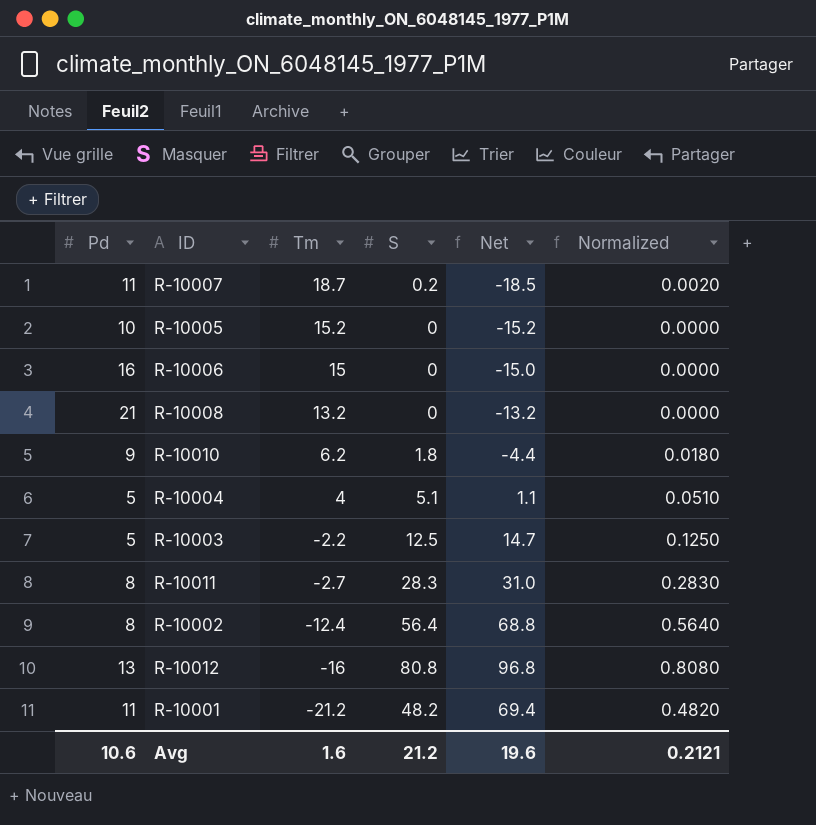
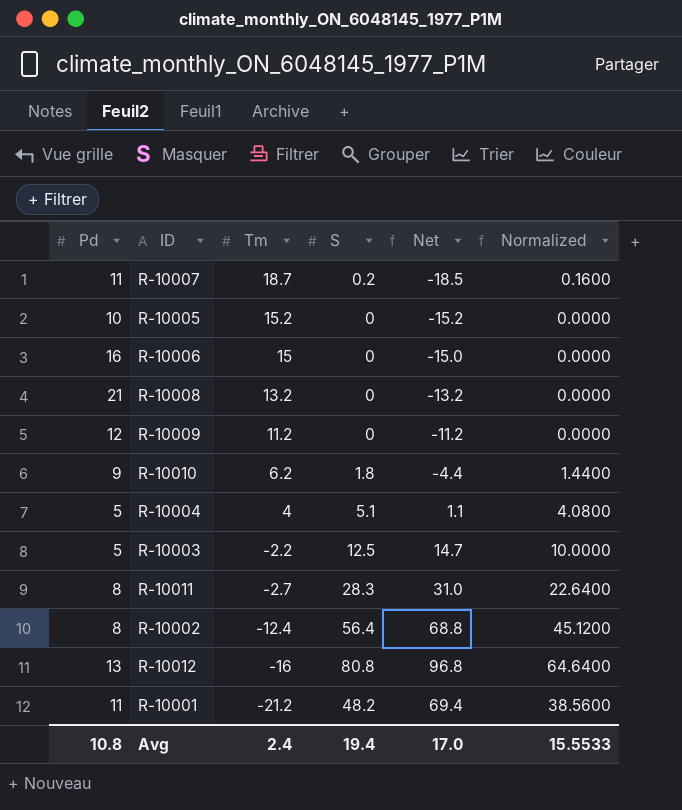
column Normalized | formula: [S] * 0.01 -> [S] * 0.8
row R-10009: none -> 12 | 11.2 | 0 | -11.2 | 0.0000
Avg | Pd: 10.6 -> 10.8
Avg | Tm: 1.6 -> 2.4
Avg | S: 21.2 -> 19.4
Avg | Net: 19.6 -> 17.0
Avg | Normalized: 0.2121 -> 15.5533

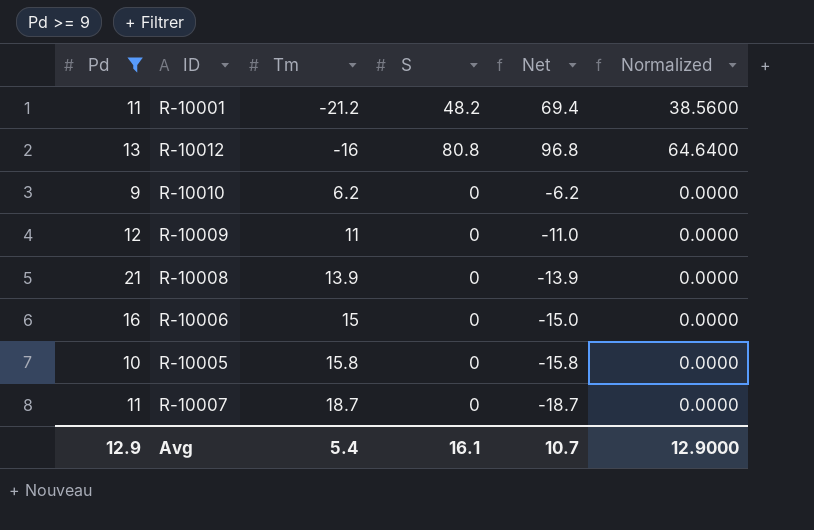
filter: none -> Pd >= 9
row order: Tm descending -> Tm ascending
R-10010 | S: 1.8 -> 0
R-10010 | Net: -4.4 -> -6.2
R-10010 | Normalized: 1.4400 -> 0.0000
R-10009 | Tm: 11.2 -> 11
R-10009 | Net: -11.2 -> -11.0
R-10008 | Tm: 13.2 -> 13.9
R-10008 | Net: -13.2 -> -13.9
R-10005 | Tm: 15.2 -> 15.8
R-10005 | Net: -15.2 -> -15.8
R-10007 | S: 0.2 -> 0
R-10007 | Net: -18.5 -> -18.7
R-10007 | Normalized: 0.1600 -> 0.0000
Avg | Pd: 10.8 -> 12.9
Avg | Tm: 2.4 -> 5.4
Avg | S: 19.4 -> 16.1
Avg | Net: 17.0 -> 10.7
Avg | Normalized: 15.5533 -> 12.9000

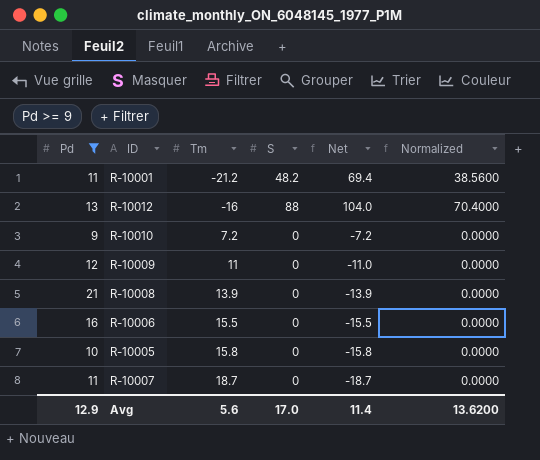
R-10012 | S: 80.8 -> 88
R-10012 | Net: 96.8 -> 104.0
R-10012 | Normalized: 64.6400 -> 70.4000
R-10010 | Tm: 6.2 -> 7.2
R-10010 | Net: -6.2 -> -7.2
R-10006 | Tm: 15 -> 15.5
R-10006 | Net: -15.0 -> -15.5
Avg | Tm: 5.4 -> 5.6
Avg | S: 16.1 -> 17.0
Avg | Net: 10.7 -> 11.4
Avg | Normalized: 12.9000 -> 13.6200

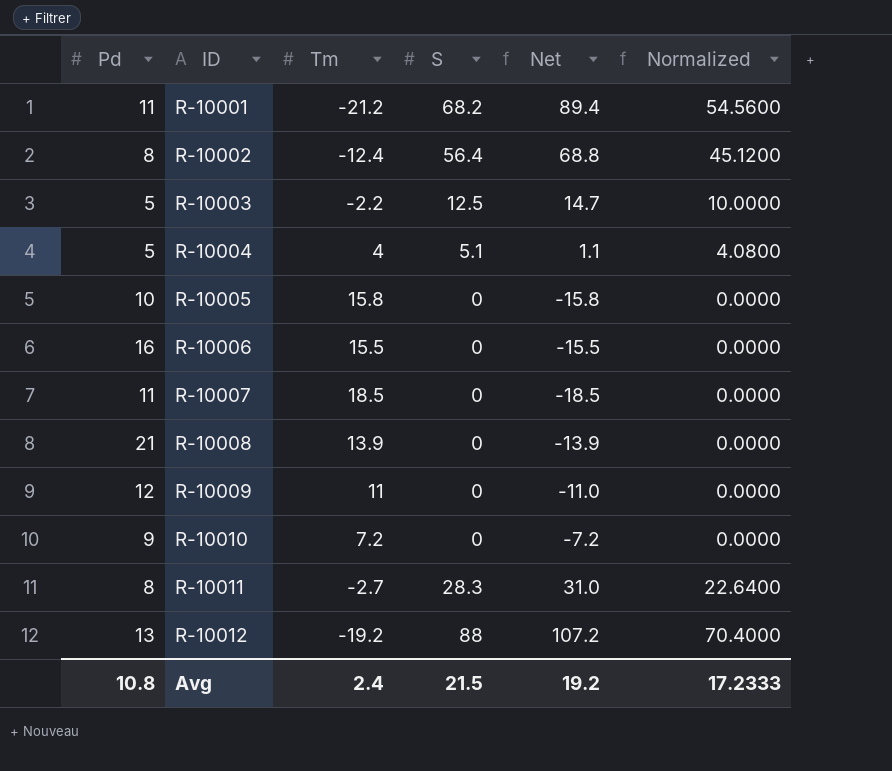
filter: Pd >= 9 -> none
row order: Tm ascending -> ID ascending
R-10001 | S: 48.2 -> 68.2
R-10001 | Net: 69.4 -> 89.4
R-10001 | Normalized: 38.5600 -> 54.5600
R-10007 | Tm: 18.7 -> 18.5
R-10007 | Net: -18.7 -> -18.5
R-10012 | Tm: -16 -> -19.2
R-10012 | Net: 104.0 -> 107.2
Avg | Pd: 12.9 -> 10.8
Avg | Tm: 5.6 -> 2.4
Avg | S: 17.0 -> 21.5
Avg | Net: 11.4 -> 19.2
Avg | Normalized: 13.6200 -> 17.2333

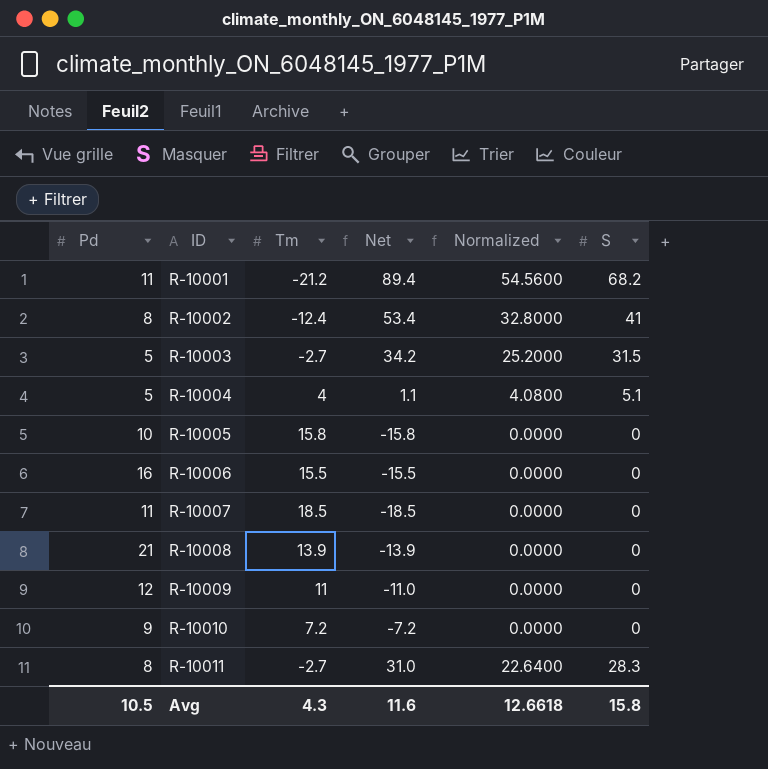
column S | position: 4 -> 6
row R-10012: 13 | -19.2 | 88 | 107.2 | 70.4000 -> none
R-10002 | Net: 68.8 -> 53.4
R-10002 | Normalized: 45.1200 -> 32.8000
R-10002 | S: 56.4 -> 41
R-10003 | Tm: -2.2 -> -2.7
R-10003 | Net: 14.7 -> 34.2
R-10003 | Normalized: 10.0000 -> 25.2000
R-10003 | S: 12.5 -> 31.5
Avg | Pd: 10.8 -> 10.5
Avg | Tm: 2.4 -> 4.3
Avg | Net: 19.2 -> 11.6
Avg | Normalized: 17.2333 -> 12.6618
Avg | S: 21.5 -> 15.8

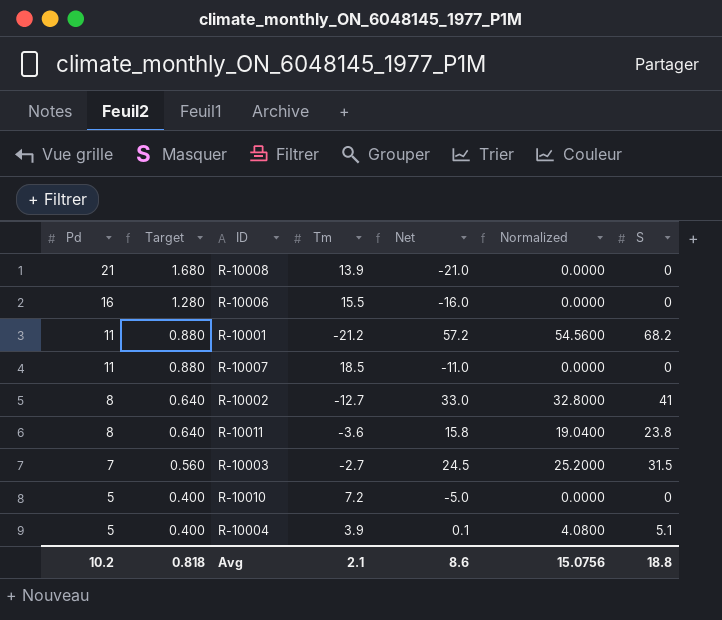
row order: ID ascending -> Pd descending
column Target | formula: none -> [Pd] * 0.08
column Net | formula: [S] - [Tm] -> [S] - [Pd]
row R-10005: 10 | 15.8 | -15.8 | 0.0000 | 0 -> none
row R-10009: 12 | 11 | -11.0 | 0.0000 | 0 -> none
R-10002 | Tm: -12.4 -> -12.7
R-10011 | Tm: -2.7 -> -3.6
R-10011 | Normalized: 22.6400 -> 19.0400
R-10011 | S: 28.3 -> 23.8
R-10003 | Pd: 5 -> 7
R-10010 | Pd: 9 -> 5
R-10004 | Tm: 4 -> 3.9
Avg | Pd: 10.5 -> 10.2
Avg | Tm: 4.3 -> 2.1
Avg | Net: 11.6 -> 8.6
Avg | Normalized: 12.6618 -> 15.0756
Avg | S: 15.8 -> 18.8

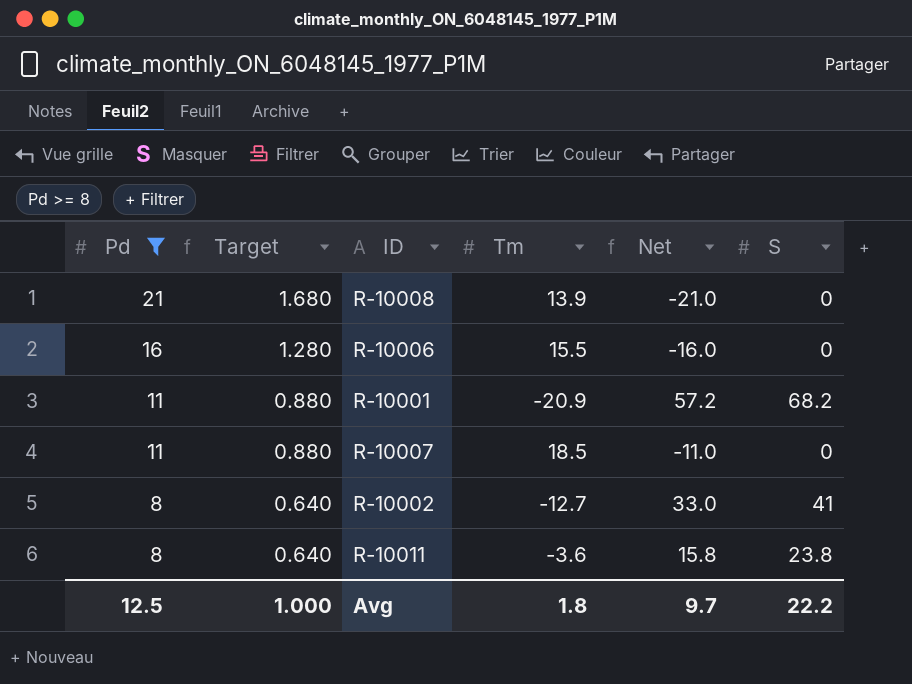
filter: none -> Pd >= 8
column Normalized | formula: [S] * 0.8 -> none
R-10001 | Tm: -21.2 -> -20.9
Avg | Pd: 10.2 -> 12.5
Avg | Target: 0.818 -> 1.000
Avg | Tm: 2.1 -> 1.8
Avg | Net: 8.6 -> 9.7
Avg | S: 18.8 -> 22.2

